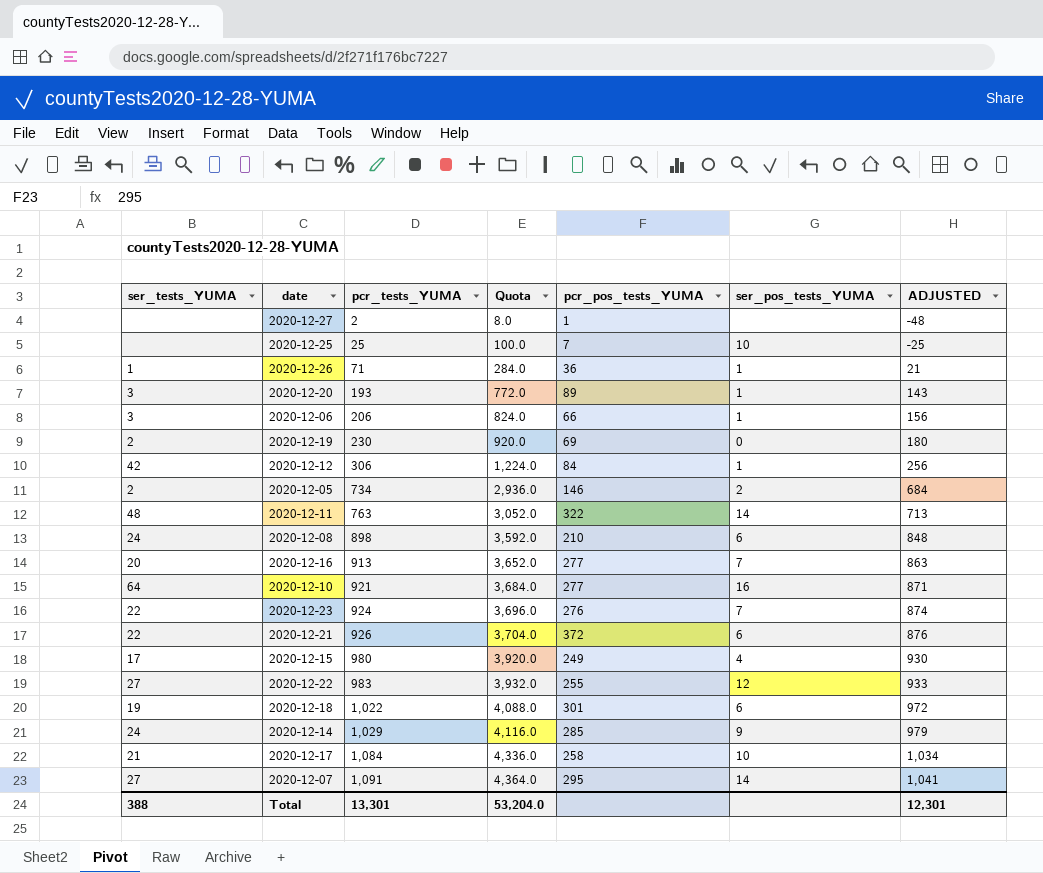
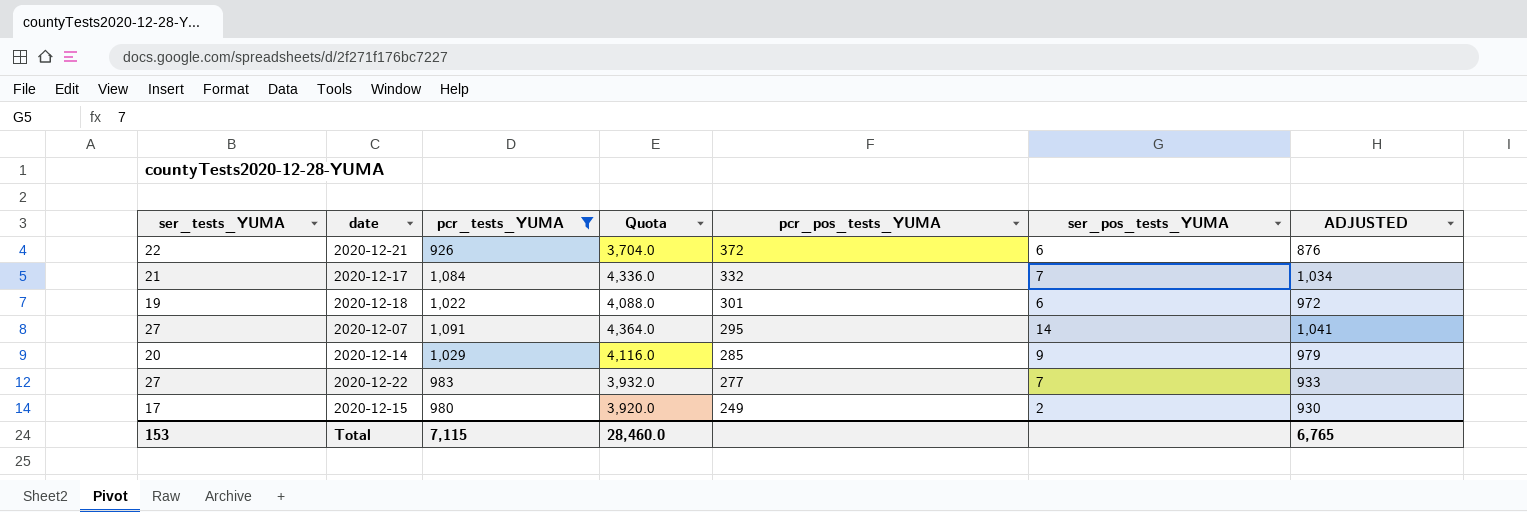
filter: none -> pcr_tests_YUMA >= 926
row order: pcr_tests_YUMA ascending -> pcr_pos_tests_YUMA descending
2020-12-17 | pcr_pos_tests_YUMA: 258 -> 332
2020-12-17 | ser_pos_tests_YUMA: 10 -> 7
2020-12-14 | ser_tests_YUMA: 24 -> 20
2020-12-22 | pcr_pos_tests_YUMA: 255 -> 277
2020-12-22 | ser_pos_tests_YUMA: 12 -> 7
2020-12-15 | ser_pos_tests_YUMA: 4 -> 2
Total | ser_tests_YUMA: 388 -> 153
Total | pcr_tests_YUMA: 13,301 -> 7,115
Total | Quota: 53,204.0 -> 28,460.0
Total | ADJUSTED: 12,301 -> 6,765

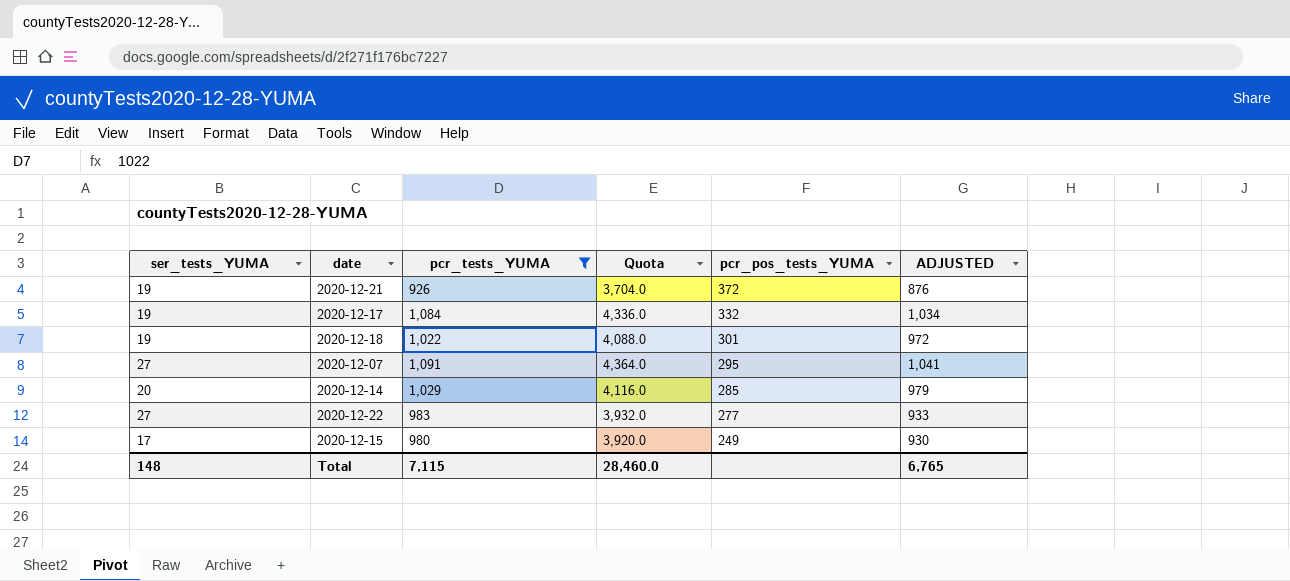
column ser_pos_tests_YUMA | position: 6 -> none
2020-12-21 | ser_tests_YUMA: 22 -> 19
2020-12-17 | ser_tests_YUMA: 21 -> 19
Total | ser_tests_YUMA: 153 -> 148

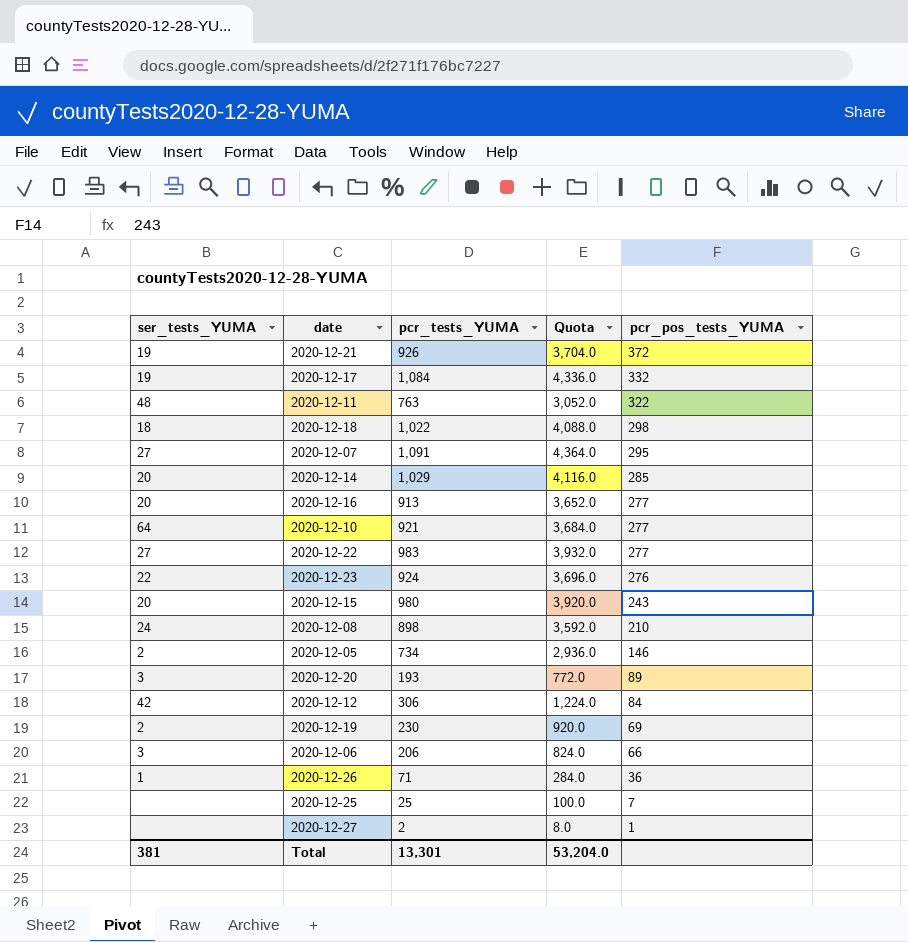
filter: pcr_tests_YUMA >= 926 -> none
column ADJUSTED | formula: [pcr_tests_YUMA] - 50 -> none
2020-12-18 | ser_tests_YUMA: 19 -> 18
2020-12-18 | pcr_pos_tests_YUMA: 301 -> 298
2020-12-15 | ser_tests_YUMA: 17 -> 20
2020-12-15 | pcr_pos_tests_YUMA: 249 -> 243
Total | ser_tests_YUMA: 148 -> 381
Total | pcr_tests_YUMA: 7,115 -> 13,301
Total | Quota: 28,460.0 -> 53,204.0

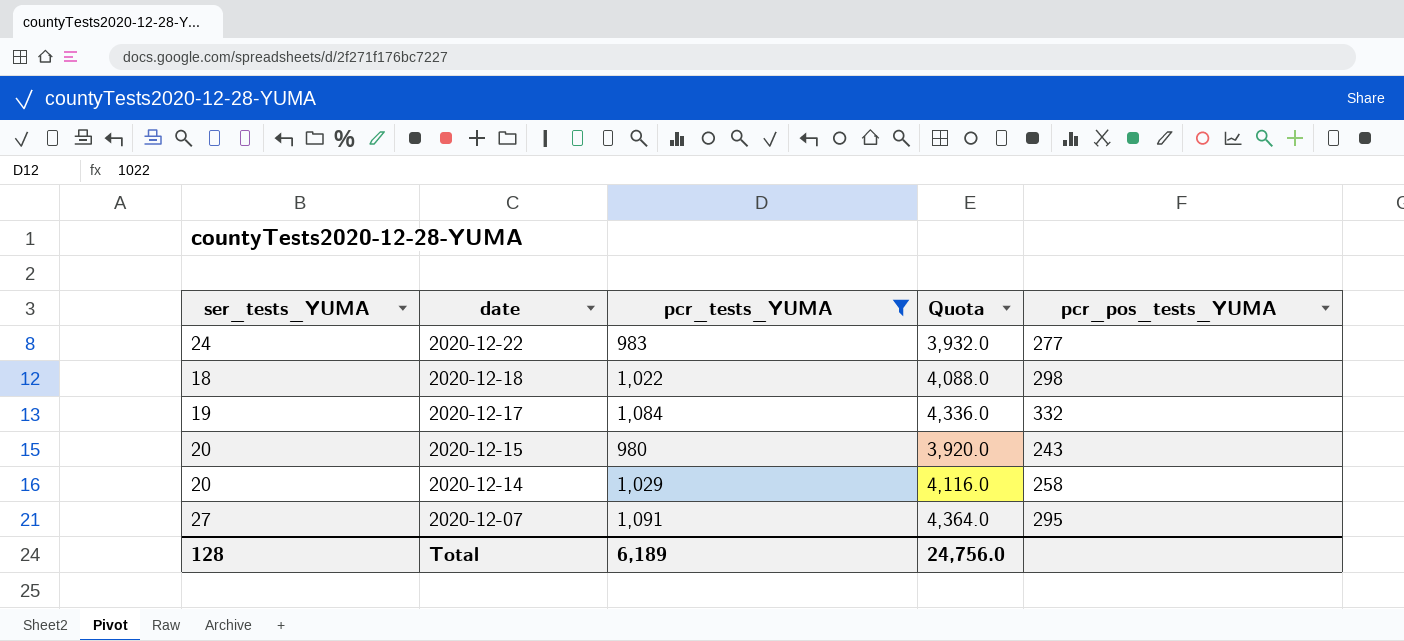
filter: none -> pcr_tests_YUMA >= 980
row order: pcr_pos_tests_YUMA descending -> date descending
2020-12-22 | ser_tests_YUMA: 27 -> 24
2020-12-14 | pcr_pos_tests_YUMA: 285 -> 258
Total | ser_tests_YUMA: 381 -> 128
Total | pcr_tests_YUMA: 13,301 -> 6,189
Total | Quota: 53,204.0 -> 24,756.0

